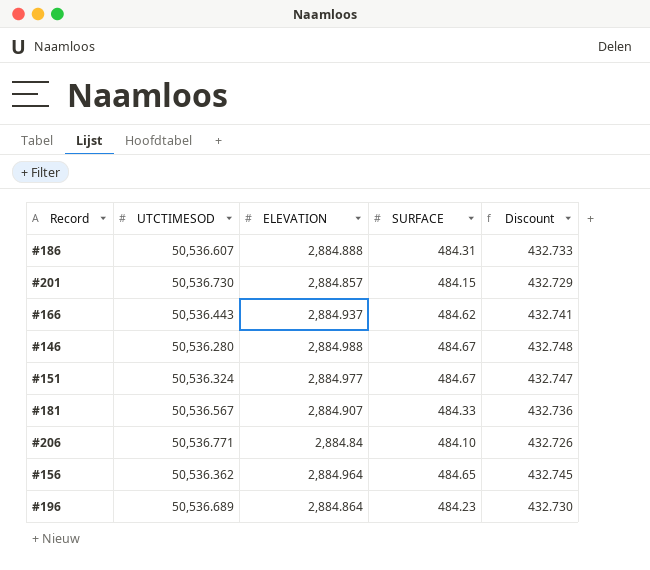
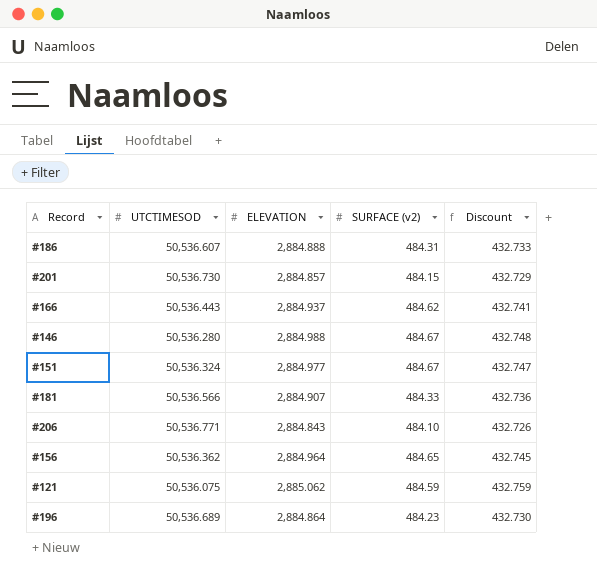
column name: SURFACE -> SURFACE (v2)
#181 | UTCTIMESOD: 50,536.567 -> 50,536.566
#206 | ELEVATION: 2,884.84 -> 2,884.843
row #121: none -> 50,536.075 | 2,885.062 | 484.59 | 432.759

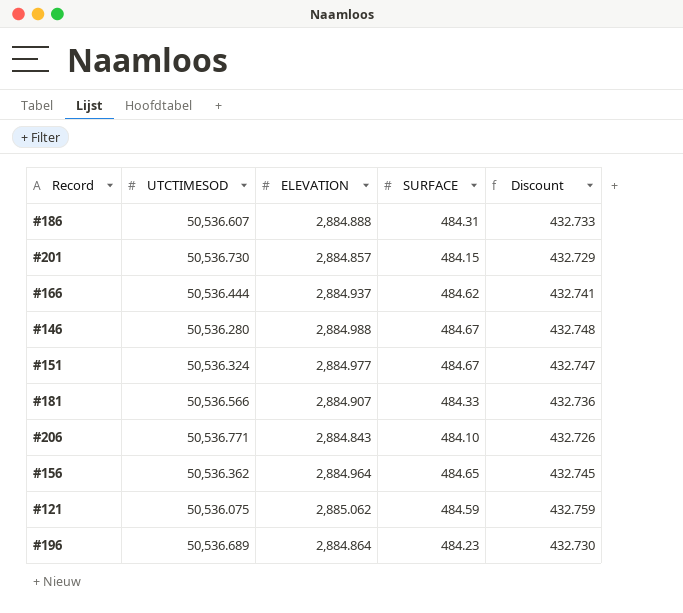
column name: SURFACE (v2) -> SURFACE
#166 | UTCTIMESOD: 50,536.443 -> 50,536.444

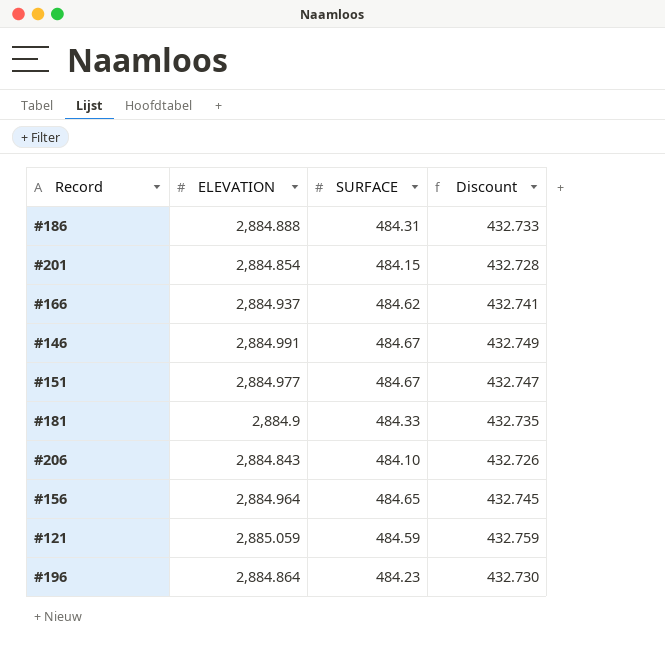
column UTCTIMESOD | position: 2 -> none
#201 | ELEVATION: 2,884.857 -> 2,884.854
#201 | Discount: 432.729 -> 432.728
#146 | ELEVATION: 2,884.988 -> 2,884.991
#146 | Discount: 432.748 -> 432.749
#181 | ELEVATION: 2,884.907 -> 2,884.9
#181 | Discount: 432.736 -> 432.735
#121 | ELEVATION: 2,885.062 -> 2,885.059

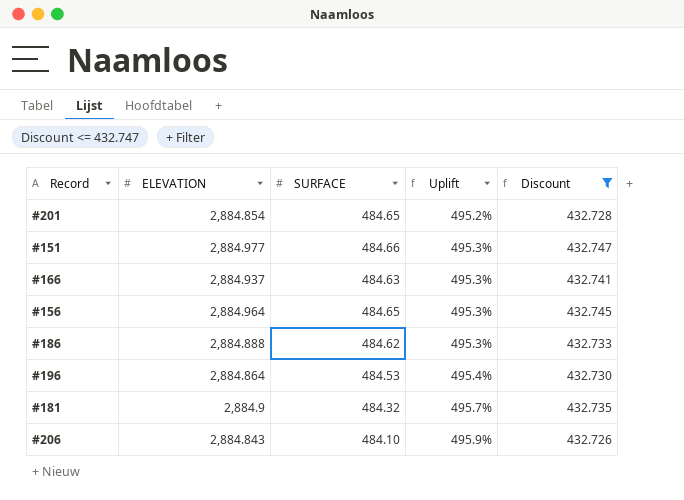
filter: none -> Discount <= 432.747
row order: none -> Uplift ascending
column Uplift | formula: none -> ([ELEVATION] - [SURFACE]) / [SURFACE]
#201 | SURFACE: 484.15 -> 484.65
#151 | SURFACE: 484.67 -> 484.66
#166 | SURFACE: 484.62 -> 484.63
#186 | SURFACE: 484.31 -> 484.62
#196 | SURFACE: 484.23 -> 484.53
#181 | SURFACE: 484.33 -> 484.32

